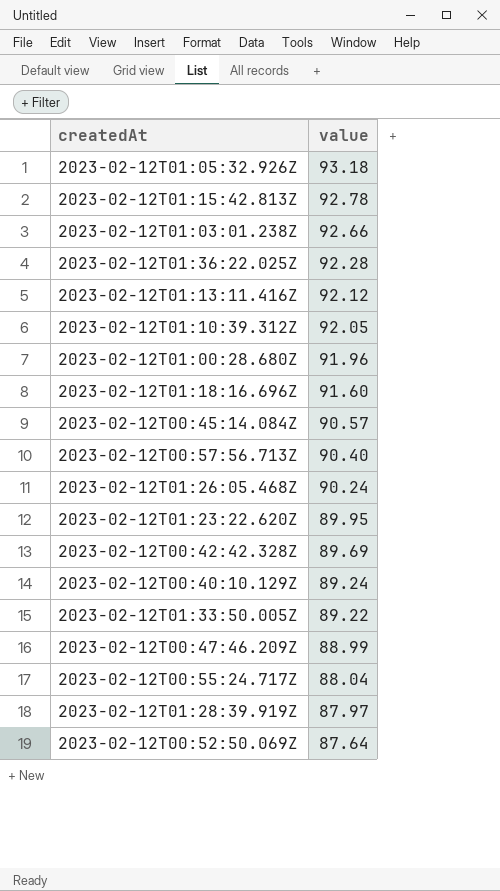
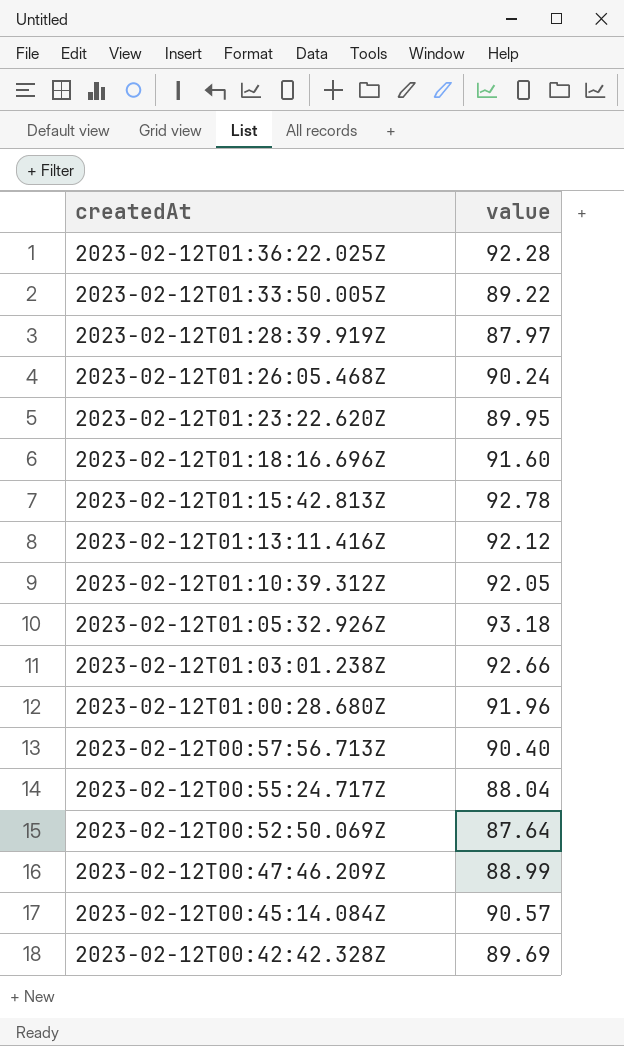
row order: value descending -> createdAt descending
row 2023-02-12T00:40:10.129Z: 89.24 -> none

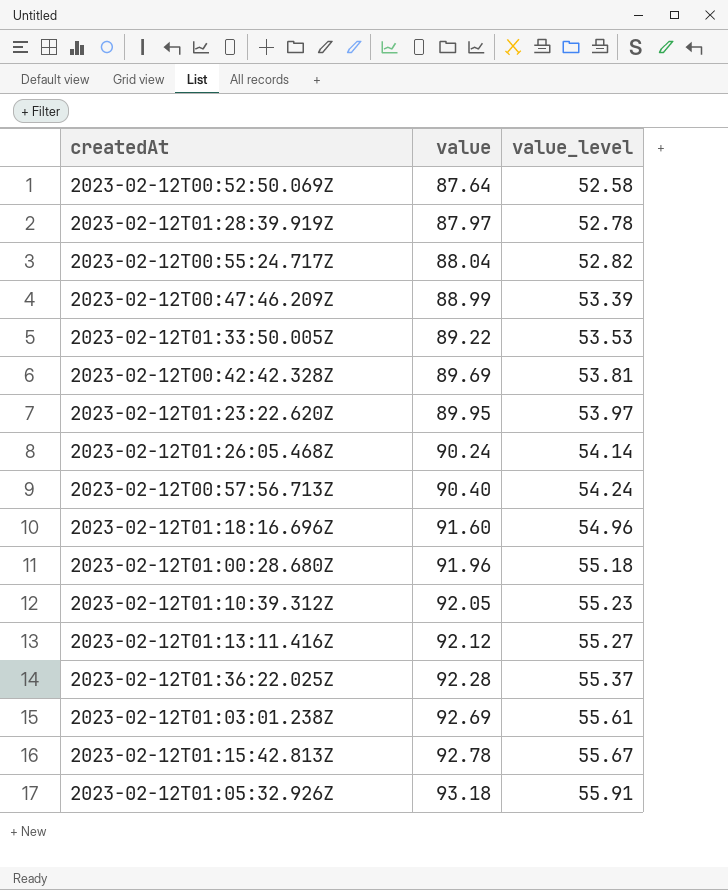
row order: createdAt descending -> value ascending
column value_level | formula: none -> [value] * 0.6
row 2023-02-12T00:45:14.084Z: 90.57 -> none
2023-02-12T01:03:01.238Z | value: 92.66 -> 92.69

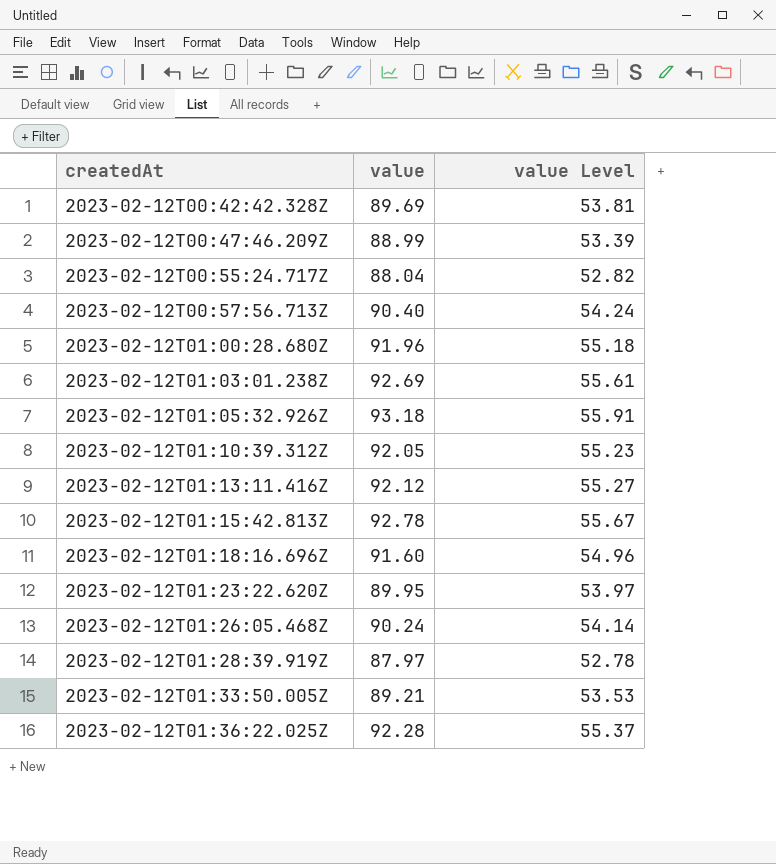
row order: value ascending -> createdAt ascending
column name: value_level -> value Level
row 2023-02-12T00:52:50.069Z: 87.64 | 52.58 -> none
2023-02-12T01:33:50.005Z | value: 89.22 -> 89.21

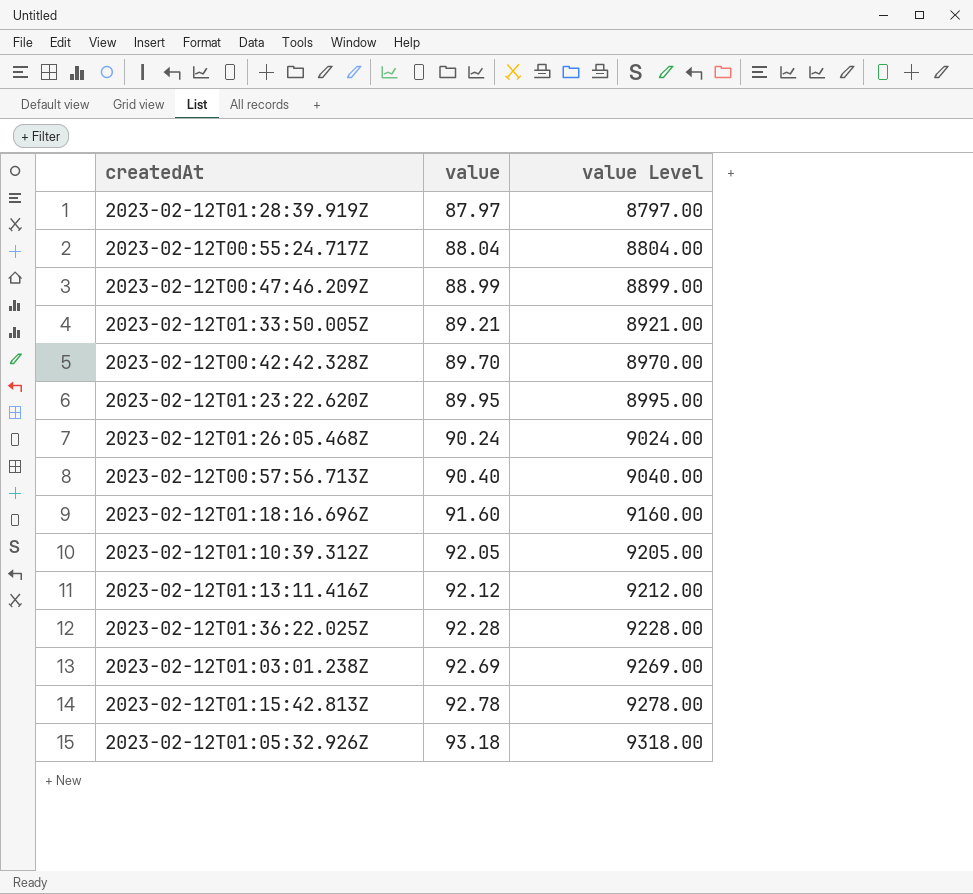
row order: createdAt ascending -> value ascending
column value Level | formula: [value] * 0.6 -> [value] * 100
row 2023-02-12T01:00:28.680Z: 91.96 | 55.18 -> none
2023-02-12T00:42:42.328Z | value: 89.69 -> 89.70

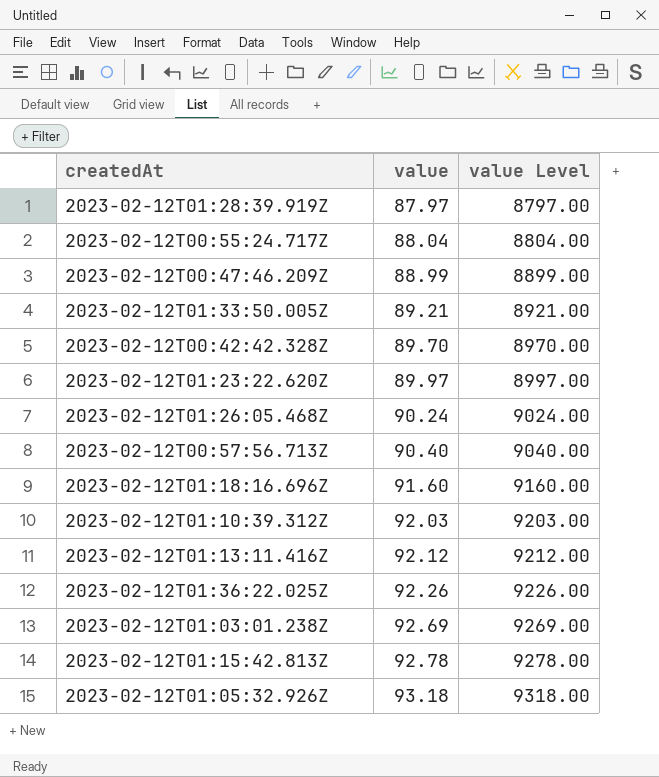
2023-02-12T01:23:22.620Z | value: 89.95 -> 89.97
2023-02-12T01:23:22.620Z | value Level: 8995.00 -> 8997.00
2023-02-12T01:10:39.312Z | value: 92.05 -> 92.03
2023-02-12T01:10:39.312Z | value Level: 9205.00 -> 9203.00
2023-02-12T01:36:22.025Z | value: 92.28 -> 92.26
2023-02-12T01:36:22.025Z | value Level: 9228.00 -> 9226.00

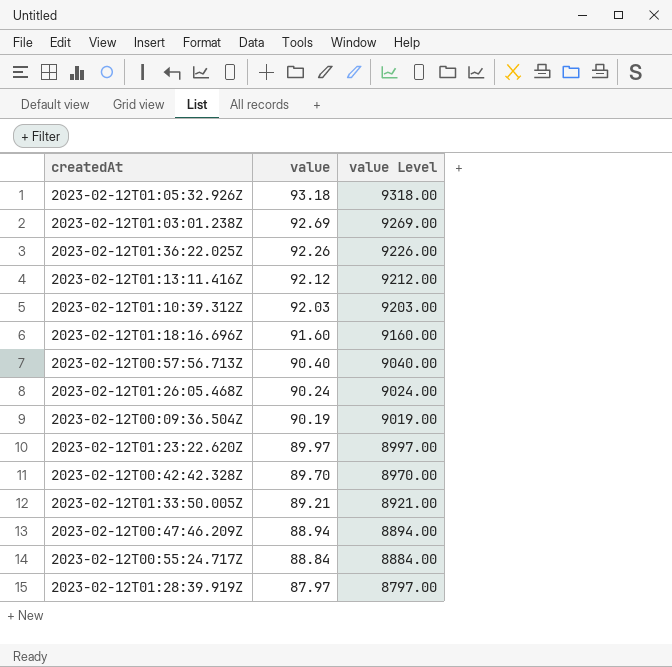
row order: value ascending -> value descending
row 2023-02-12T01:15:42.813Z: 92.78 | 9278.00 -> none
row 2023-02-12T00:09:36.504Z: none -> 90.19 | 9019.00
2023-02-12T00:47:46.209Z | value: 88.99 -> 88.94
2023-02-12T00:47:46.209Z | value Level: 8899.00 -> 8894.00
2023-02-12T00:55:24.717Z | value: 88.04 -> 88.84
2023-02-12T00:55:24.717Z | value Level: 8804.00 -> 8884.00

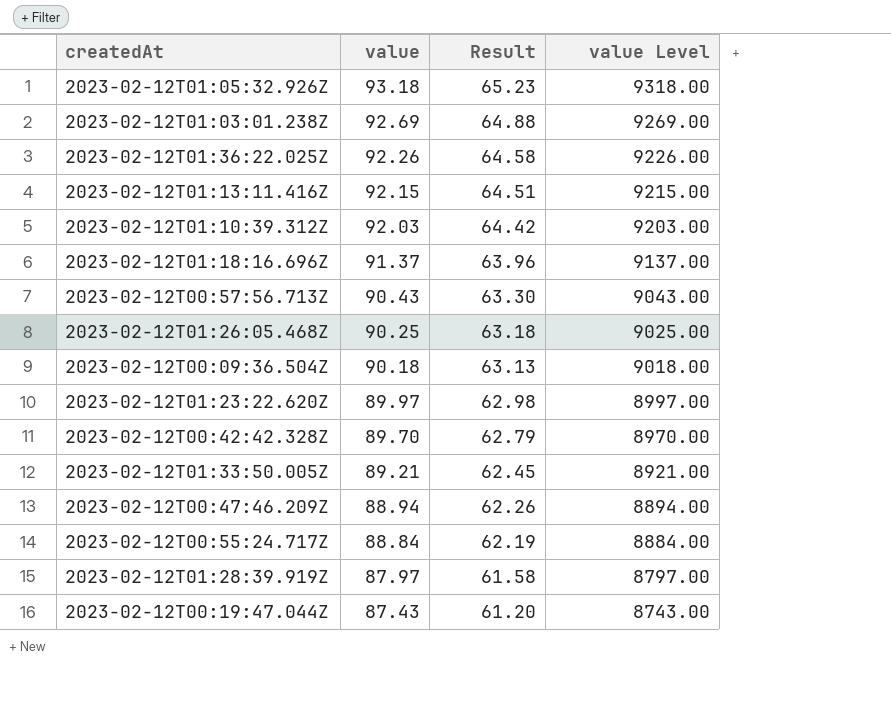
column Result | formula: none -> [value] * 0.7
2023-02-12T01:13:11.416Z | value: 92.12 -> 92.15
2023-02-12T01:13:11.416Z | value Level: 9212.00 -> 9215.00
2023-02-12T01:18:16.696Z | value: 91.60 -> 91.37
2023-02-12T01:18:16.696Z | value Level: 9160.00 -> 9137.00
2023-02-12T00:57:56.713Z | value: 90.40 -> 90.43
2023-02-12T00:57:56.713Z | value Level: 9040.00 -> 9043.00
2023-02-12T01:26:05.468Z | value: 90.24 -> 90.25
2023-02-12T01:26:05.468Z | value Level: 9024.00 -> 9025.00
2023-02-12T00:09:36.504Z | value: 90.19 -> 90.18
2023-02-12T00:09:36.504Z | value Level: 9019.00 -> 9018.00
row 2023-02-12T00:19:47.044Z: none -> 87.43 | 61.20 | 8743.00

